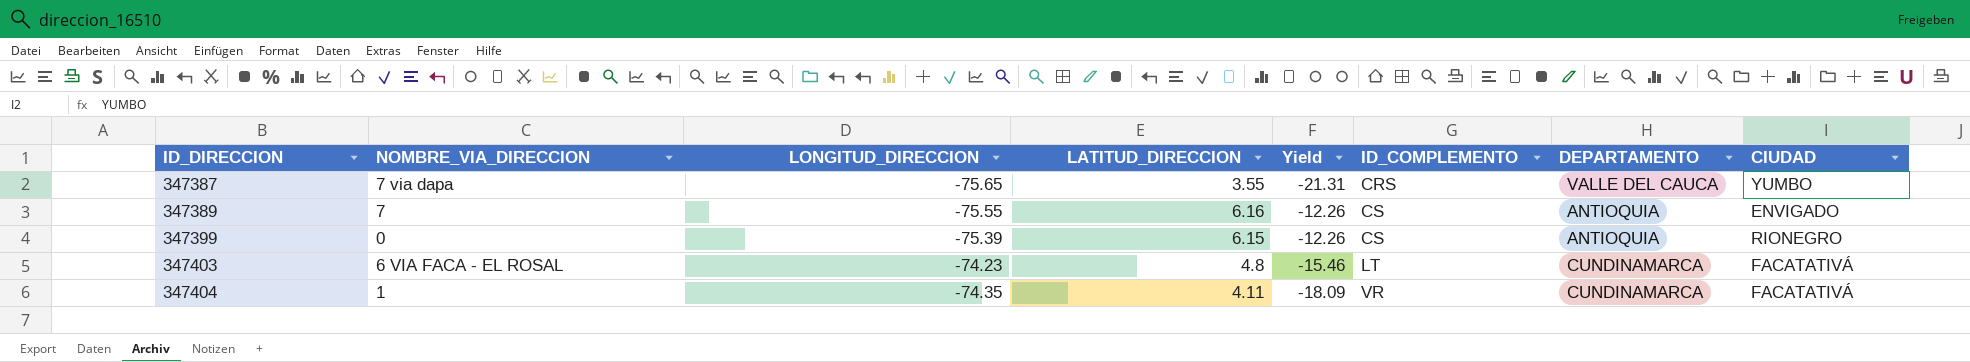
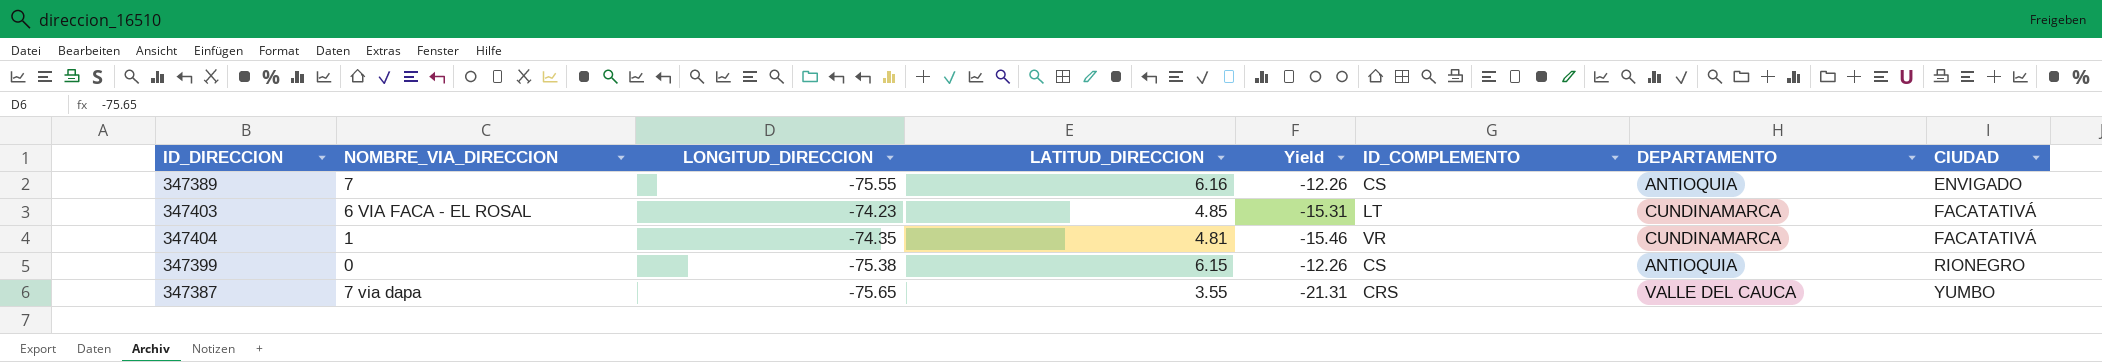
row order: ID_DIRECCION ascending -> CIUDAD ascending
347403 | LATITUD_DIRECCION: 4.8 -> 4.85
347403 | Yield: -15.46 -> -15.31
347404 | LATITUD_DIRECCION: 4.11 -> 4.81
347404 | Yield: -18.09 -> -15.46
347399 | LONGITUD_DIRECCION: -75.39 -> -75.38

